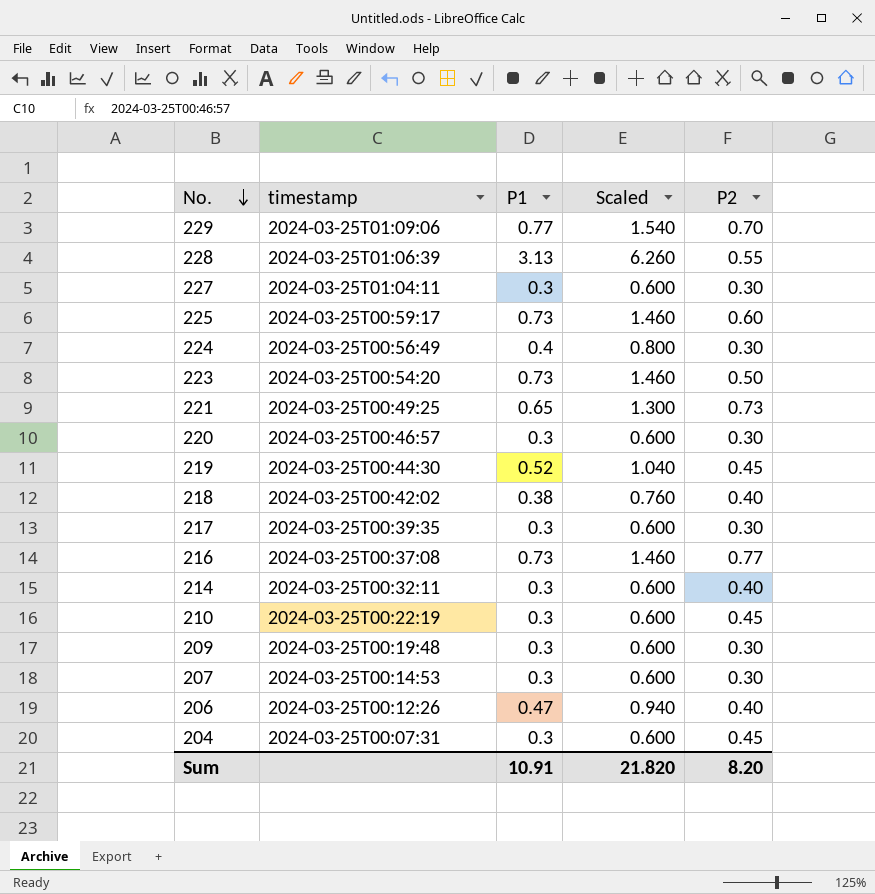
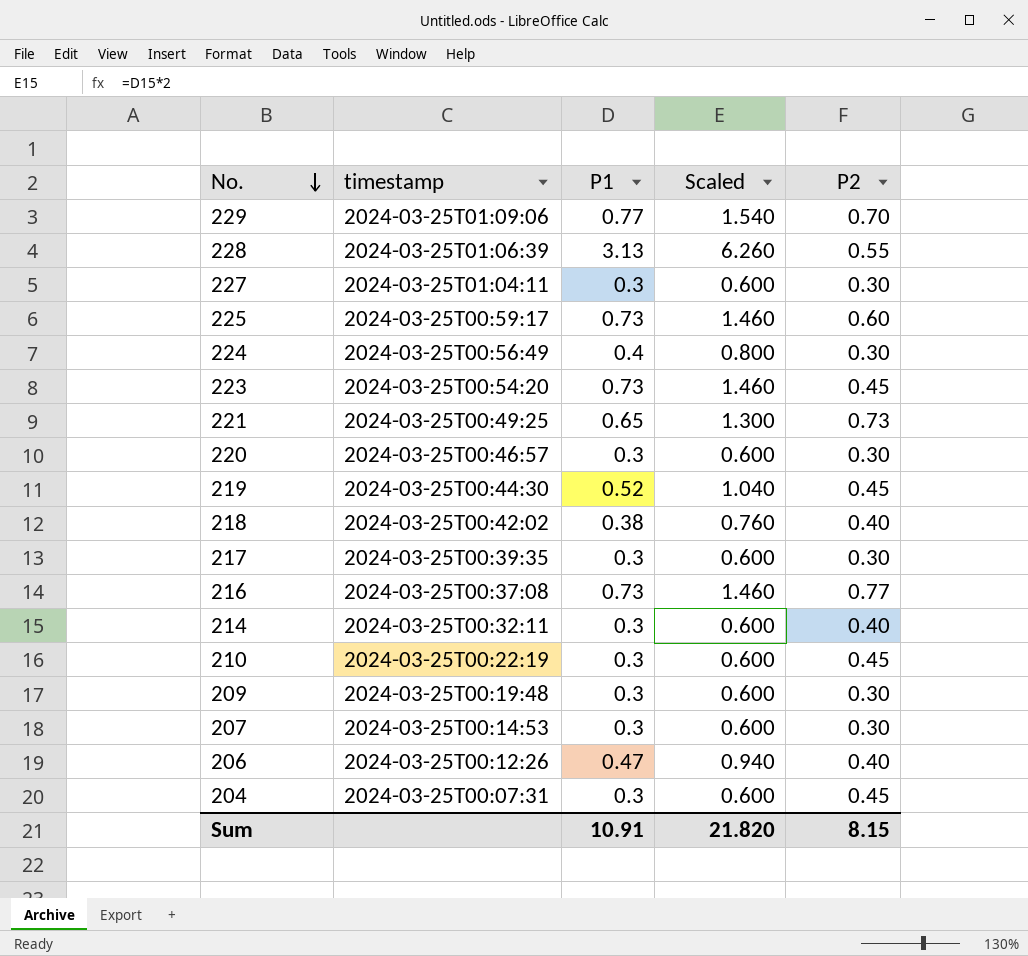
223 | P2: 0.50 -> 0.45
Sum | P2: 8.20 -> 8.15

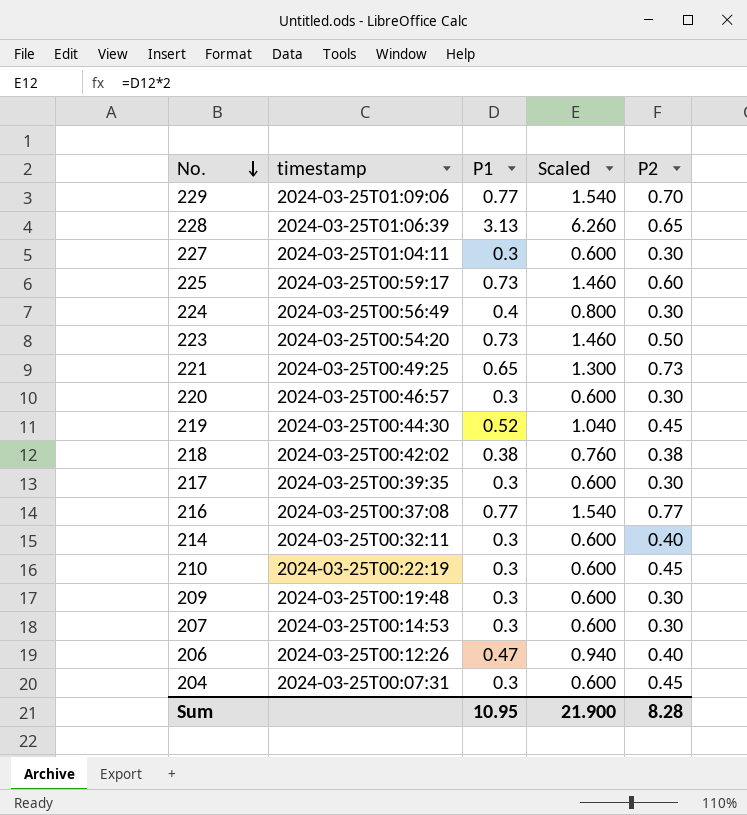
228 | P2: 0.55 -> 0.65
223 | P2: 0.45 -> 0.50
218 | P2: 0.40 -> 0.38
216 | P1: 0.73 -> 0.77
216 | Scaled: 1.460 -> 1.540
Sum | P1: 10.91 -> 10.95
Sum | Scaled: 21.820 -> 21.900
Sum | P2: 8.15 -> 8.28

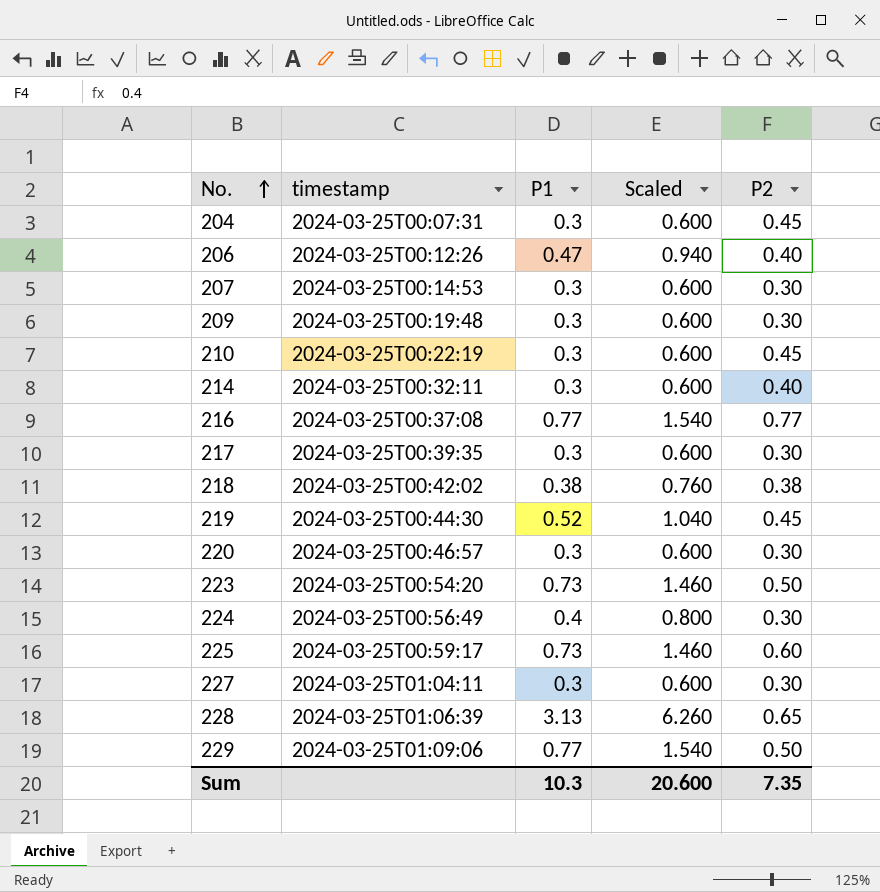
row order: No. descending -> No. ascending
row 221: 2024-03-25T00:49:25 | 0.65 | 1.300 | 0.73 -> none
229 | P2: 0.70 -> 0.50
Sum | P1: 10.95 -> 10.3
Sum | Scaled: 21.900 -> 20.600
Sum | P2: 8.28 -> 7.35

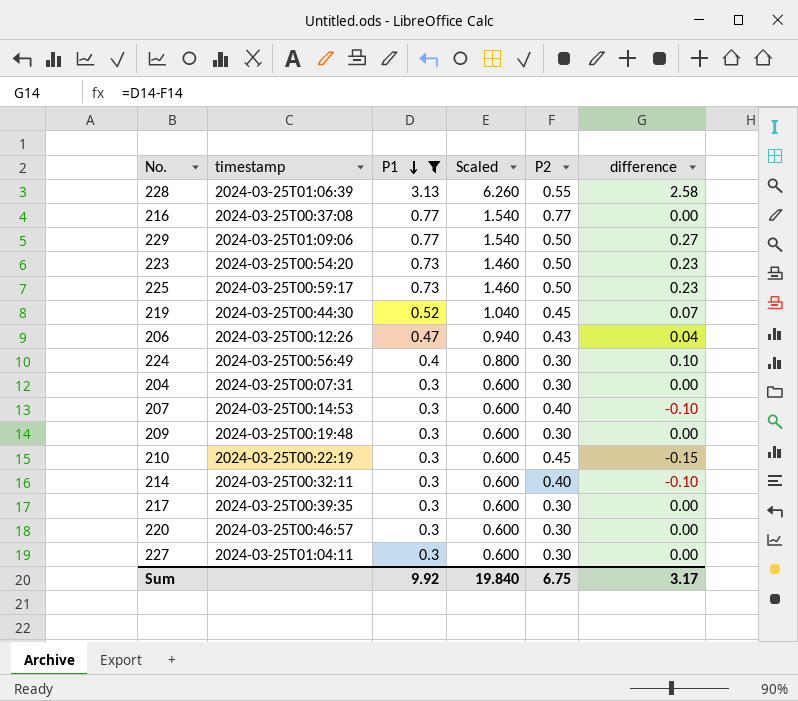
filter: none -> P1 != 0.38
row order: No. ascending -> P1 descending
column difference | formula: none -> [P1] - [P2]
228 | P2: 0.65 -> 0.55
225 | P2: 0.60 -> 0.50
206 | P2: 0.40 -> 0.43
204 | P2: 0.45 -> 0.30
207 | P2: 0.30 -> 0.40
Sum | P1: 10.3 -> 9.92
Sum | Scaled: 20.600 -> 19.840
Sum | P2: 7.35 -> 6.75

